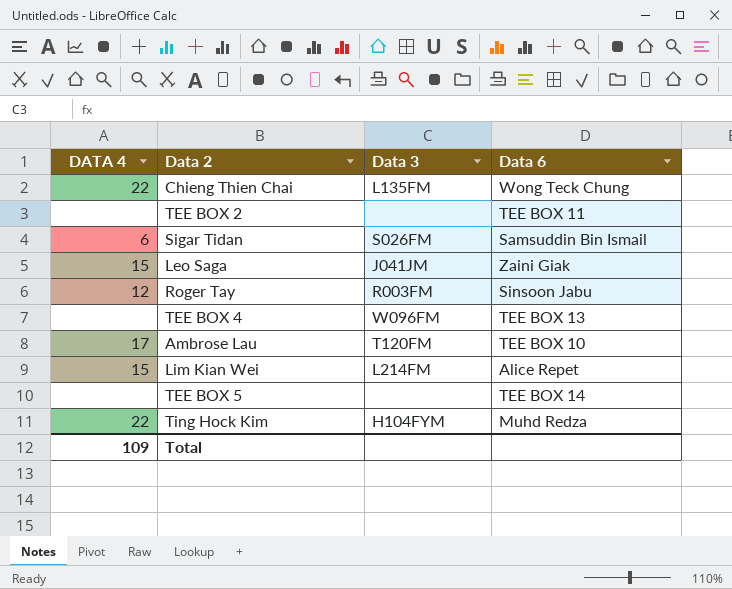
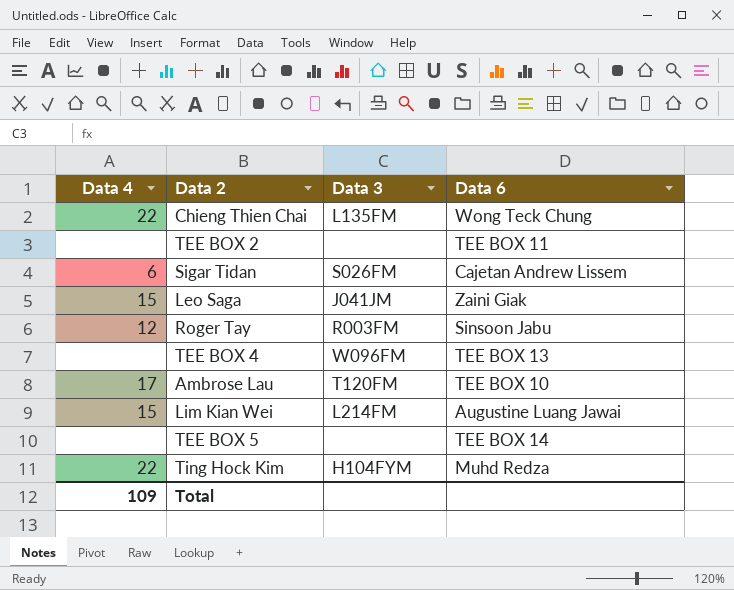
column name: DATA 4 -> Data 4
Sigar Tidan | Data 6: Samsuddin Bin Ismail -> Cajetan Andrew Lissem
Lim Kian Wei | Data 6: Alice Repet -> Augustine Luang Jawai

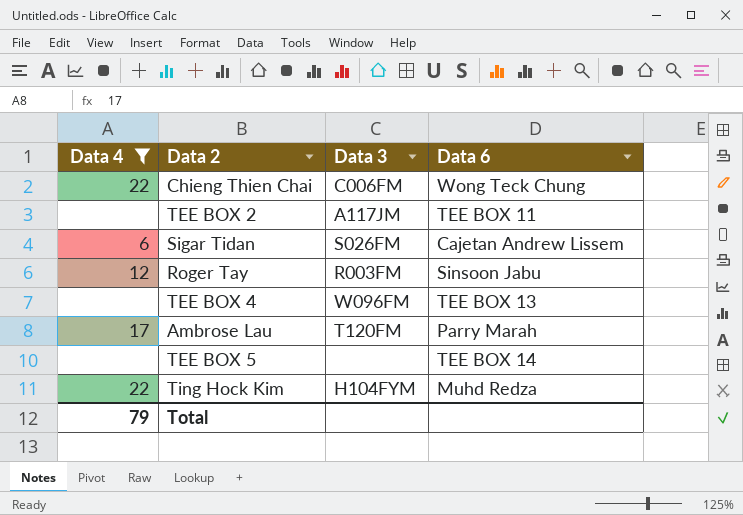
filter: none -> Data 4 != 15
Chieng Thien Chai | Data 3: L135FM -> C006FM
TEE BOX 2 | Data 3: none -> A117JM
Ambrose Lau | Data 6: TEE BOX 10 -> Parry Marah
Total | Data 4: 109 -> 79

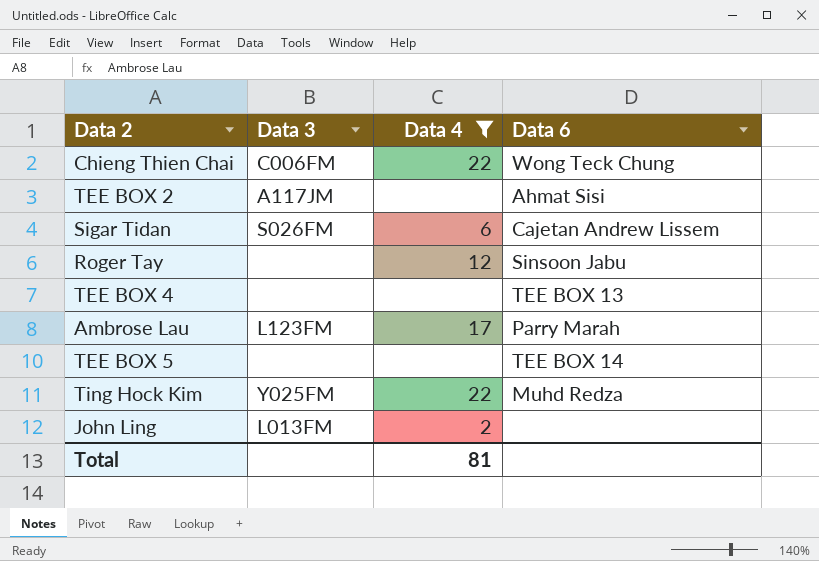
column Data 4 | position: 1 -> 3
TEE BOX 2 | Data 6: TEE BOX 11 -> Ahmat Sisi
Roger Tay | Data 3: R003FM -> none
TEE BOX 4 | Data 3: W096FM -> none
Ambrose Lau | Data 3: T120FM -> L123FM
Ting Hock Kim | Data 3: H104FYM -> Y025FM
row John Ling: none -> L013FM | 2 | none
Total | Data 4: 79 -> 81

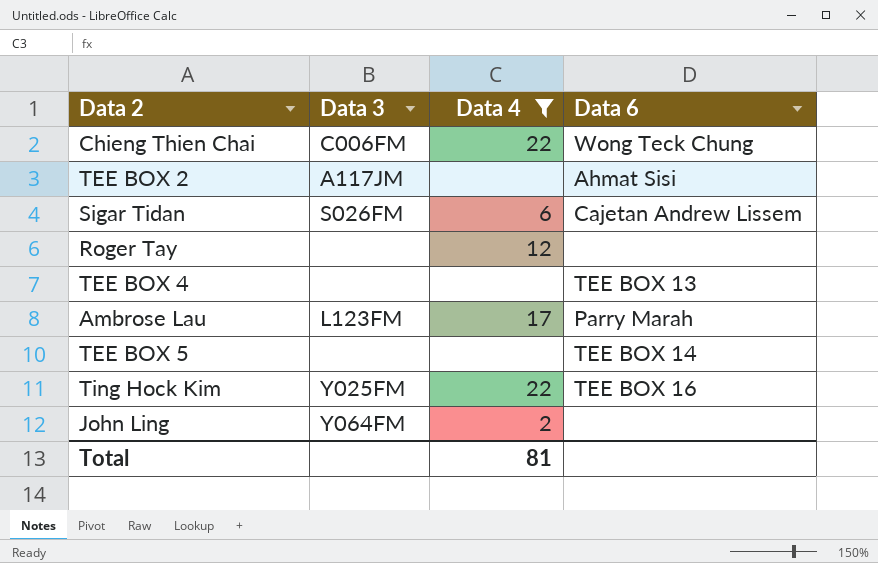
Roger Tay | Data 6: Sinsoon Jabu -> none
Ting Hock Kim | Data 6: Muhd Redza -> TEE BOX 16
John Ling | Data 3: L013FM -> Y064FM

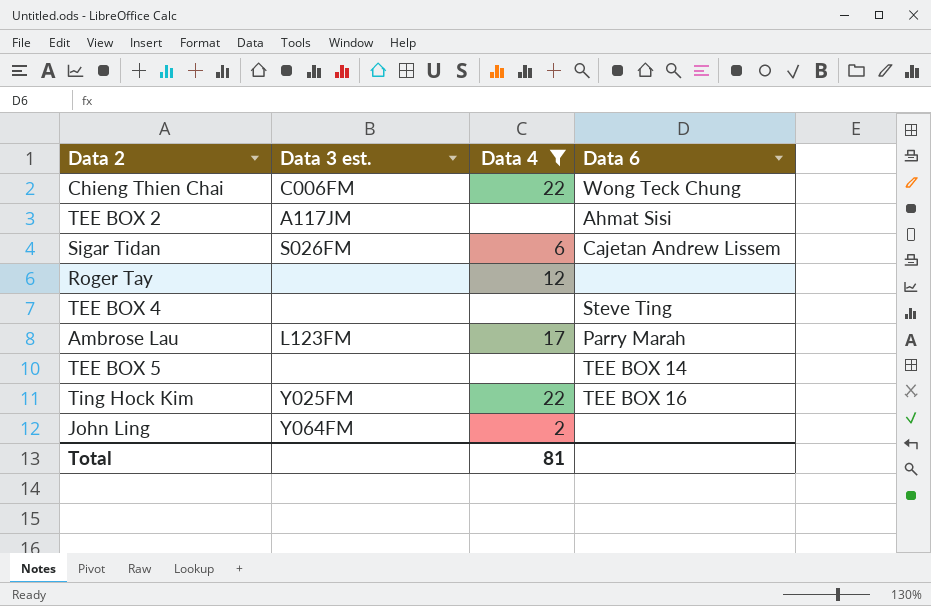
column name: Data 3 -> Data 3 est.
TEE BOX 4 | Data 6: TEE BOX 13 -> Steve Ting

